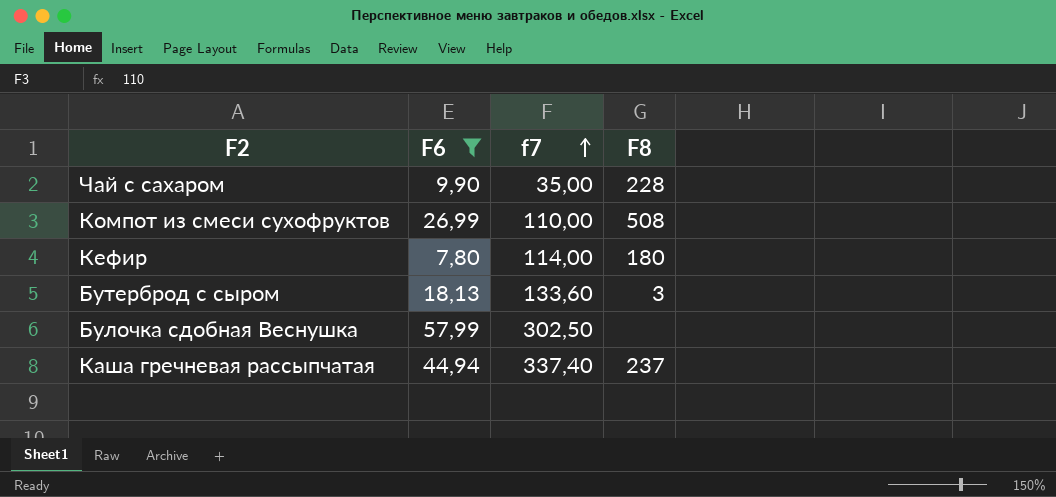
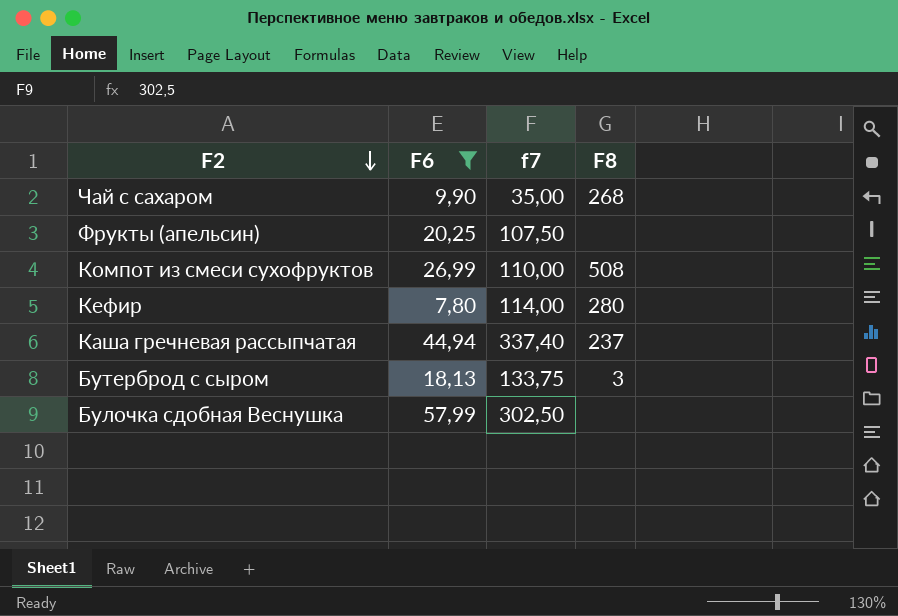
row order: f7 ascending -> F2 descending
Чай с сахаром | F8: 228 -> 268
row Фрукты (апельсин): none -> 20,25 | 107,50 | none
Кефир | F8: 180 -> 280
Бутерброд с сыром | f7: 133,60 -> 133,75

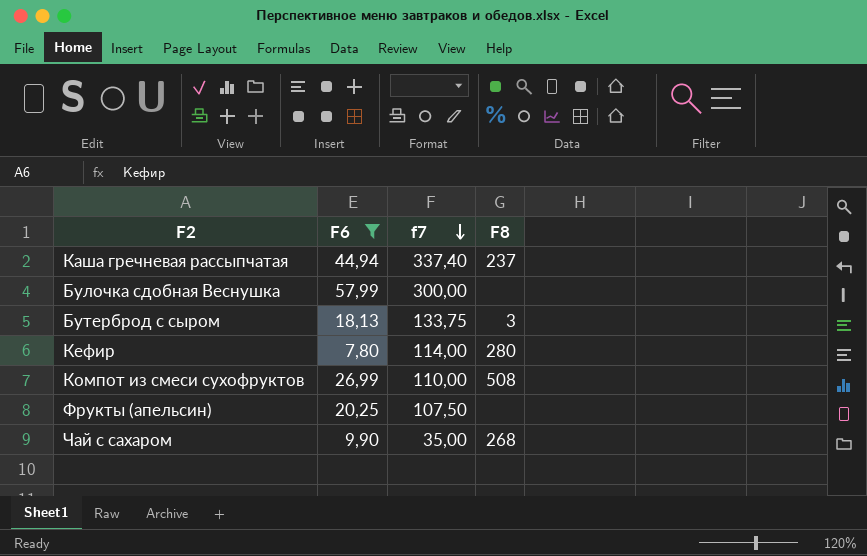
row order: F2 descending -> f7 descending
Булочка сдобная Веснушка | f7: 302,50 -> 300,00

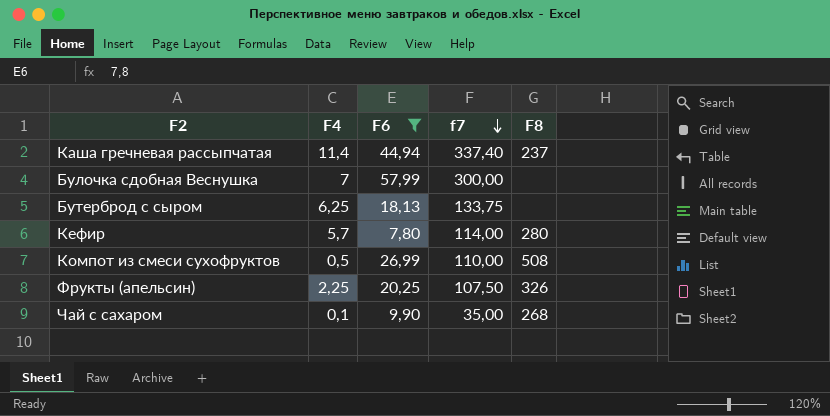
column F4 | position: none -> 2
Бутерброд с сыром | F8: 3 -> none
Фрукты (апельсин) | F8: none -> 326

